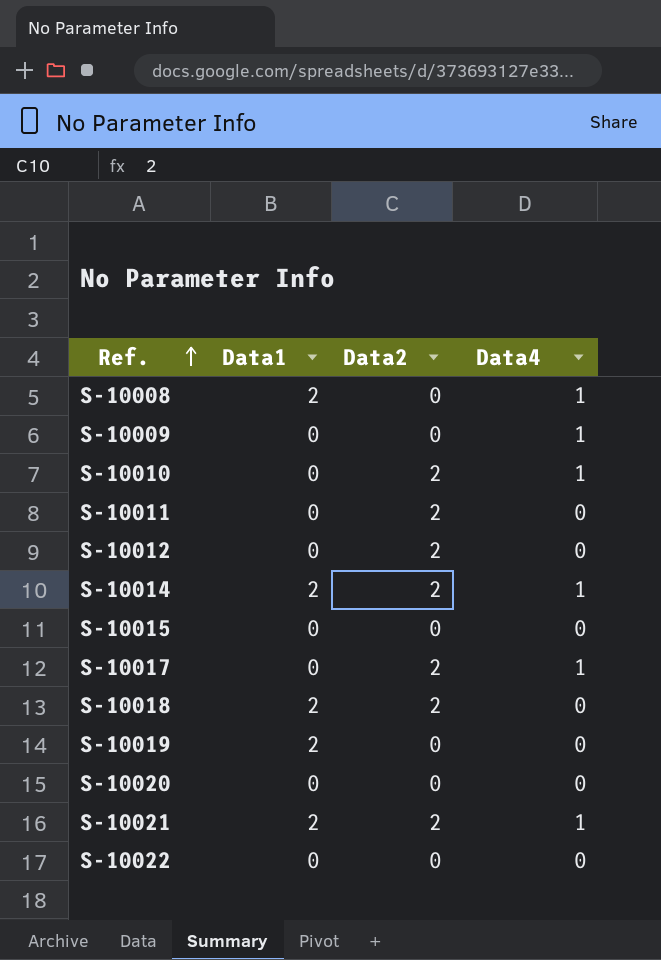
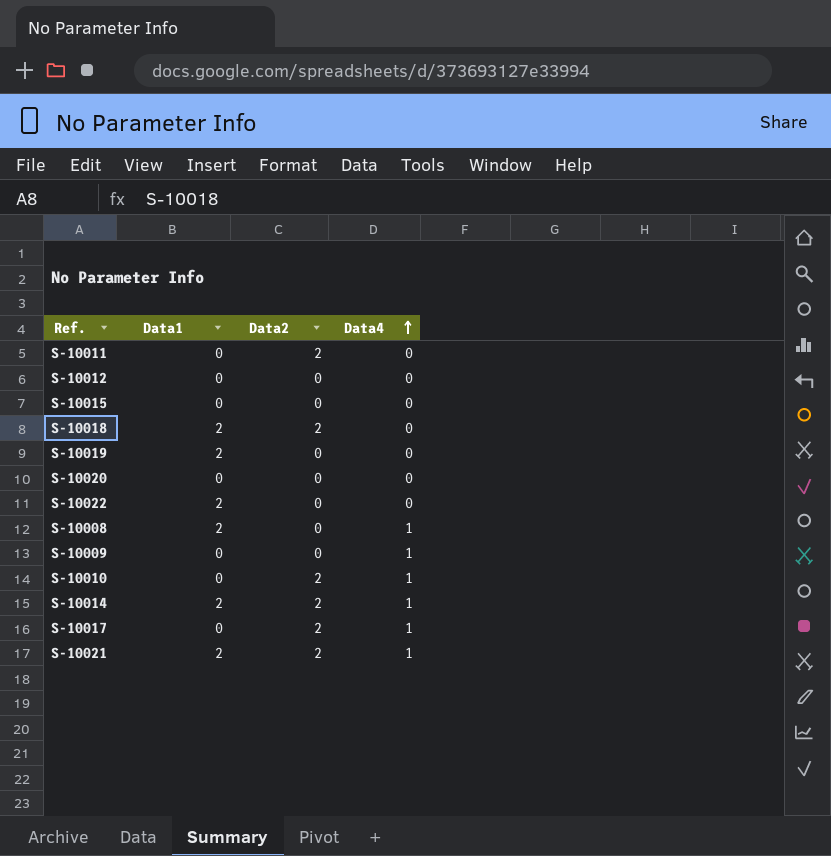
row order: Ref. ascending -> Data4 ascending
S-10012 | Data2: 2 -> 0
S-10022 | Data1: 0 -> 2

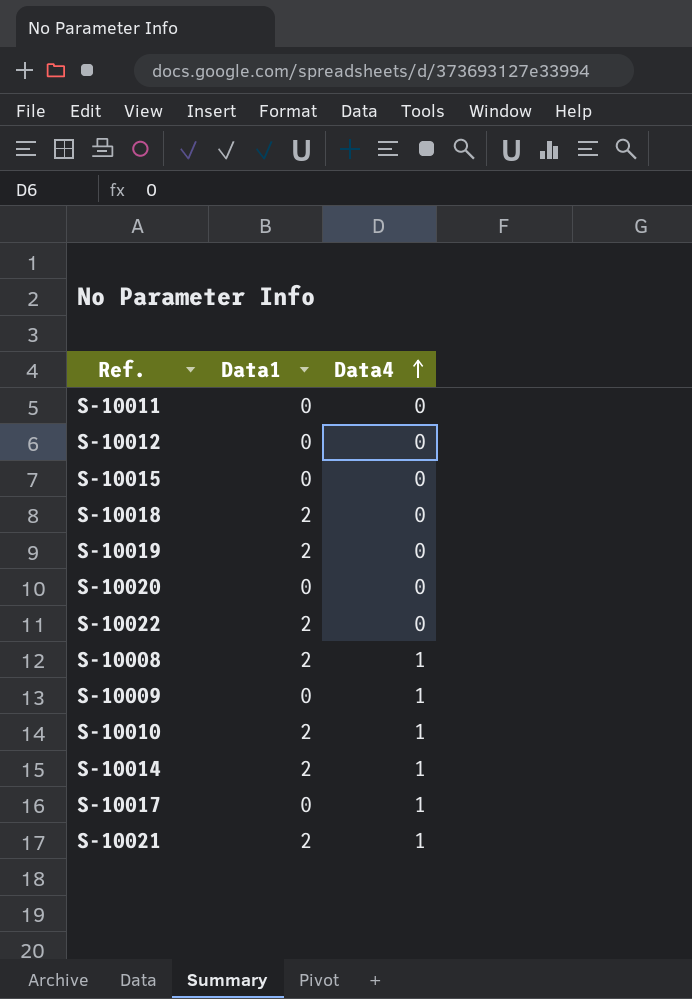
column Data2 | position: 3 -> none
S-10010 | Data1: 0 -> 2

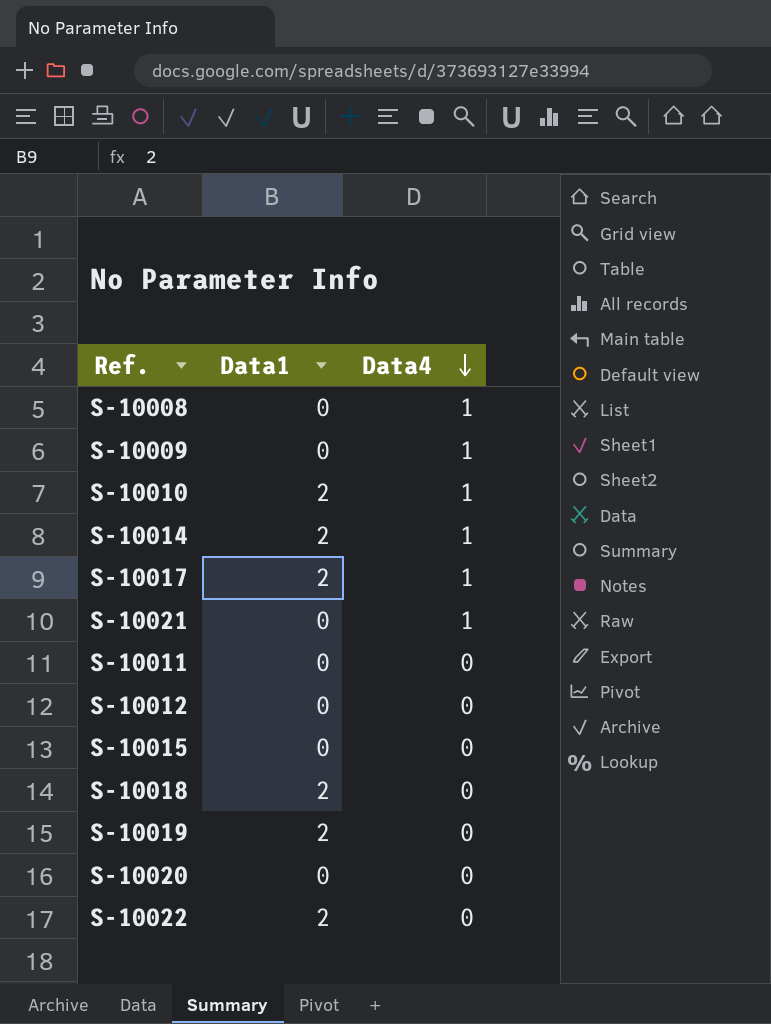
row order: Data4 ascending -> Data4 descending
S-10008 | Data1: 2 -> 0
S-10017 | Data1: 0 -> 2
S-10021 | Data1: 2 -> 0

